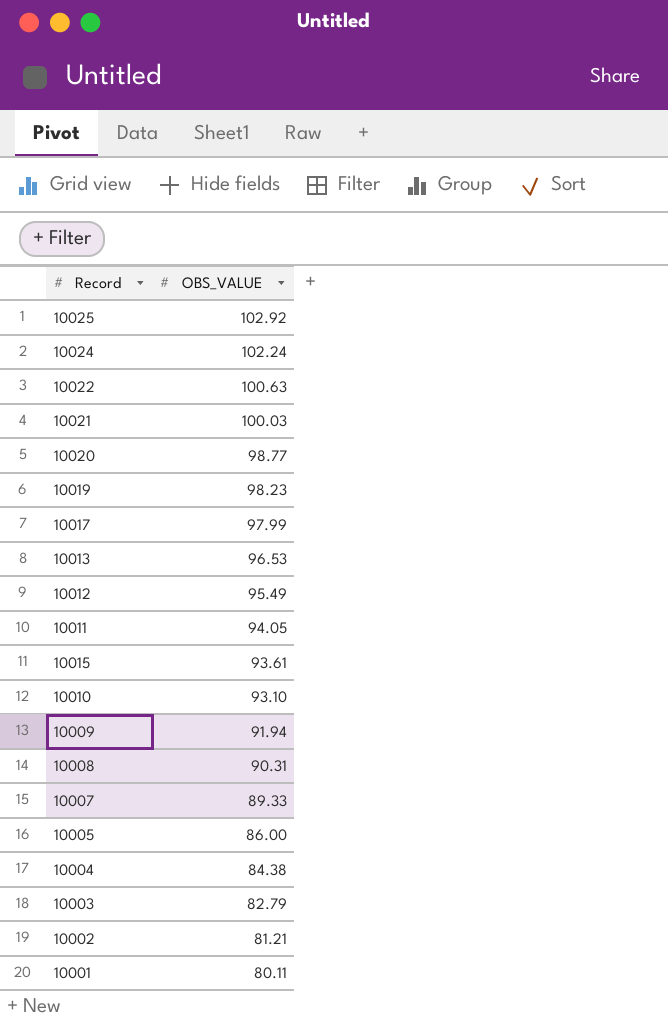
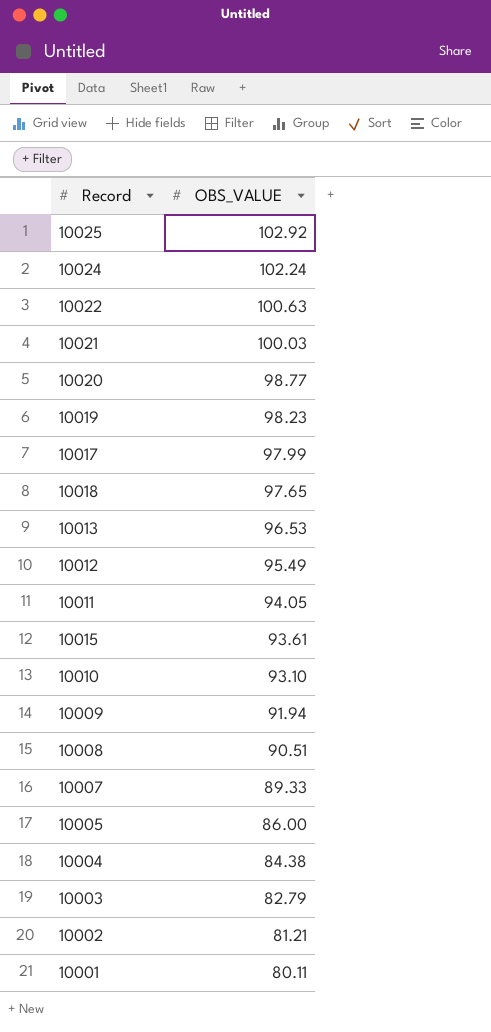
row 10018: none -> 97.65
10008 | OBS_VALUE: 90.31 -> 90.51

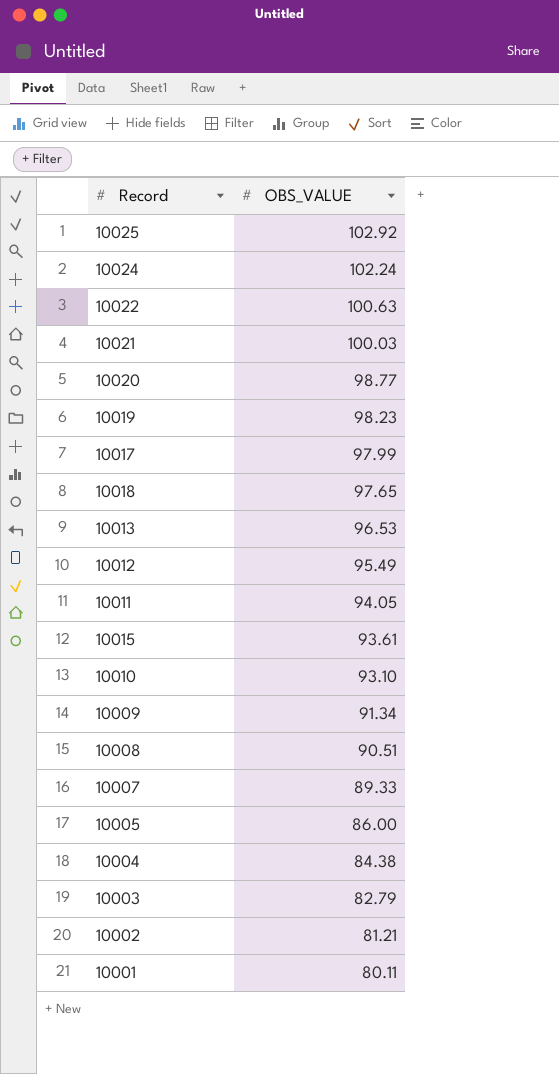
10009 | OBS_VALUE: 91.94 -> 91.34

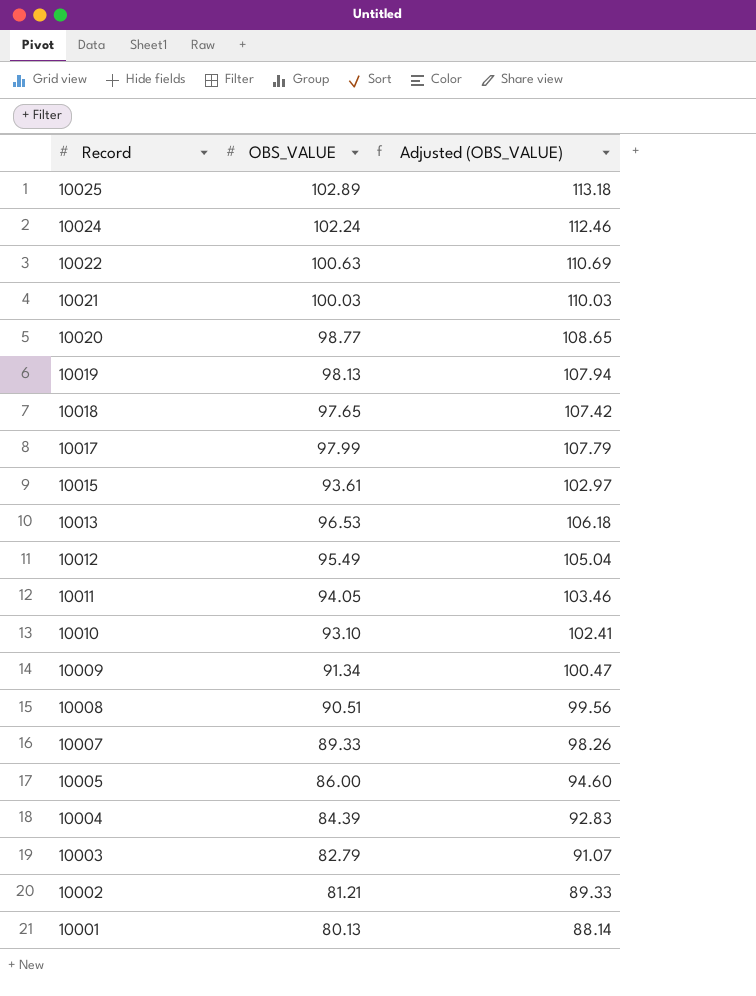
row order: OBS_VALUE descending -> Record descending
column Adjusted (OBS_VALUE) | formula: none -> [OBS_VALUE] * 1.1
10025 | OBS_VALUE: 102.92 -> 102.89
10019 | OBS_VALUE: 98.23 -> 98.13
10004 | OBS_VALUE: 84.38 -> 84.39
10001 | OBS_VALUE: 80.11 -> 80.13

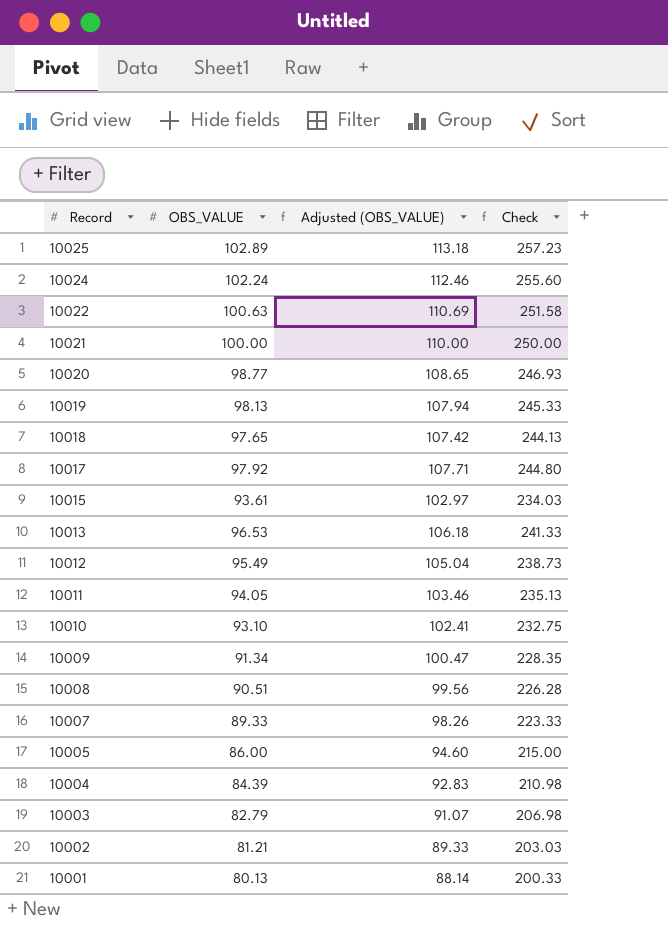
column Check | formula: none -> [OBS_VALUE] * 2.5
10021 | OBS_VALUE: 100.03 -> 100.00
10021 | Adjusted (OBS_VALUE): 110.03 -> 110.00
10017 | OBS_VALUE: 97.99 -> 97.92
10017 | Adjusted (OBS_VALUE): 107.79 -> 107.71

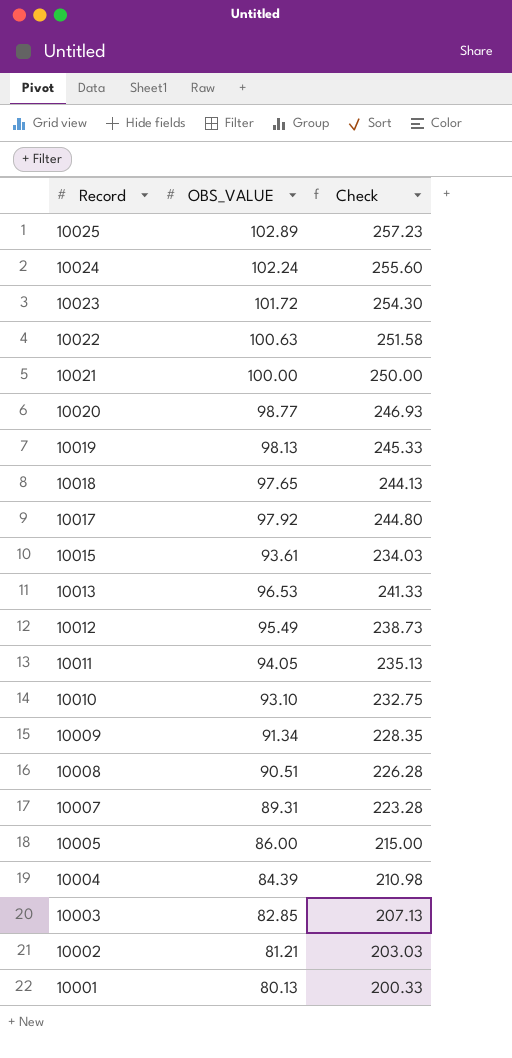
column Adjusted (OBS_VALUE) | formula: [OBS_VALUE] * 1.1 -> none
row 10023: none -> 101.72 | 254.30
10007 | OBS_VALUE: 89.33 -> 89.31
10007 | Check: 223.33 -> 223.28
10003 | OBS_VALUE: 82.79 -> 82.85
10003 | Check: 206.98 -> 207.13

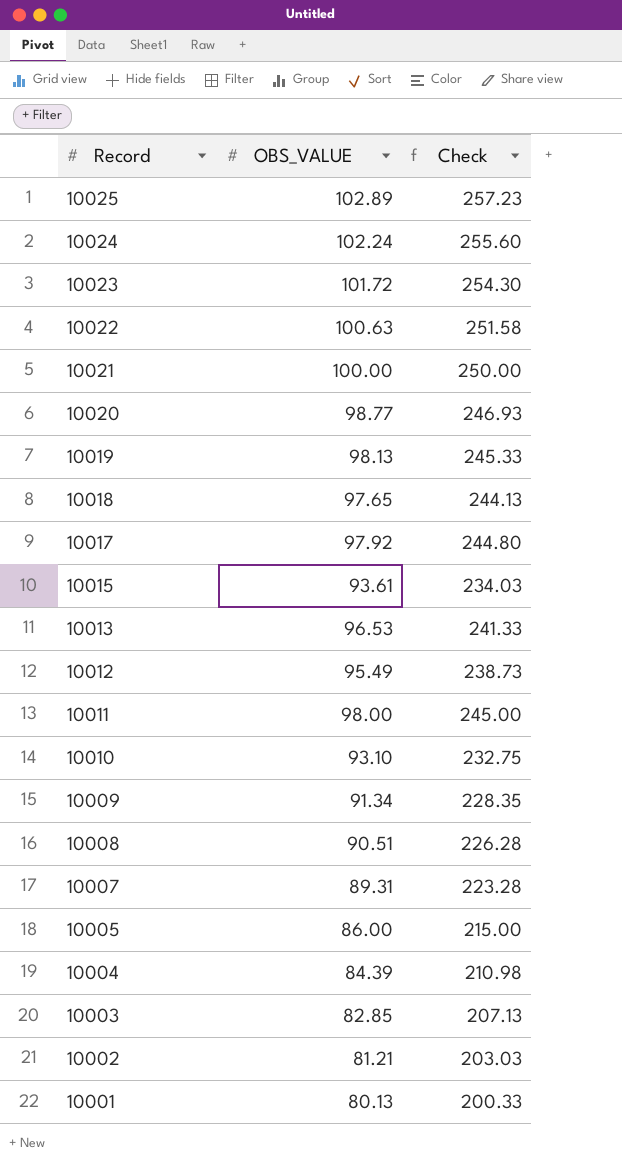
10011 | OBS_VALUE: 94.05 -> 98.00
10011 | Check: 235.13 -> 245.00

